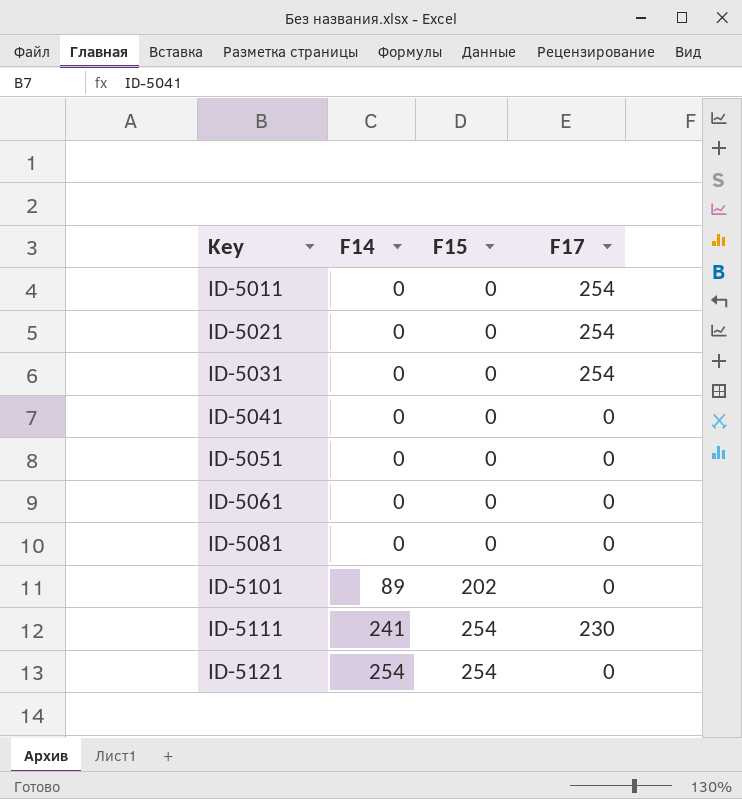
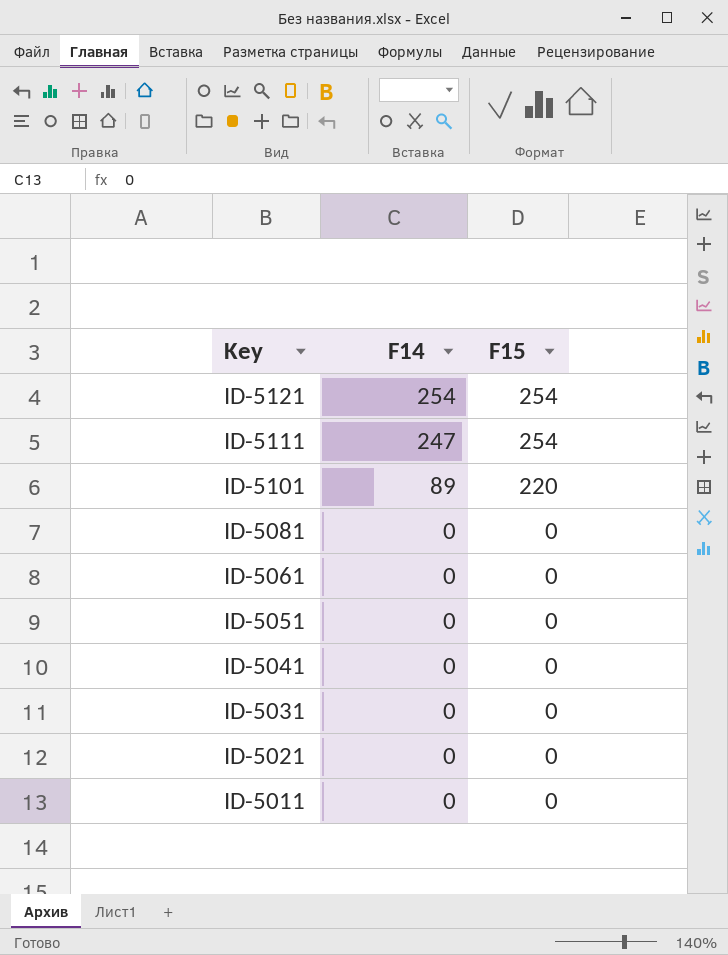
row order: Key ascending -> Key descending
column F17 | position: 4 -> none
ID-5111 | F14: 241 -> 247
ID-5101 | F15: 202 -> 220

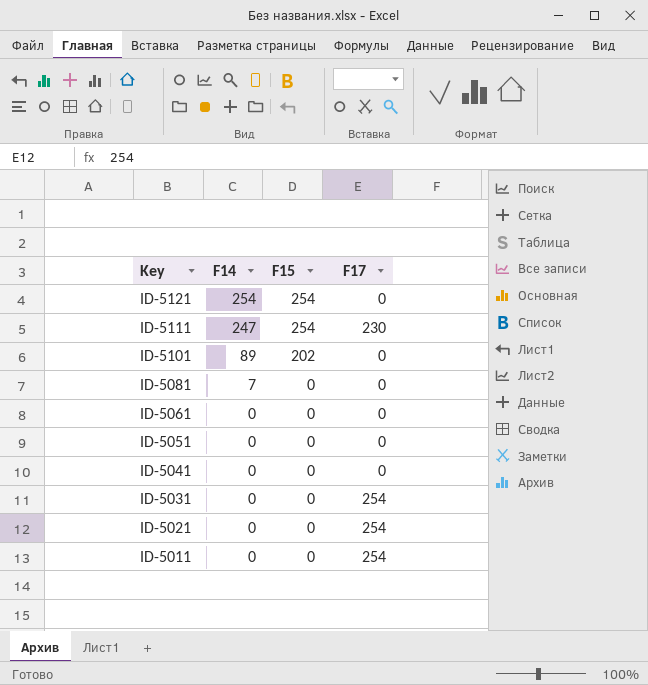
column F17 | position: none -> 4
ID-5101 | F15: 220 -> 202
ID-5081 | F14: 0 -> 7

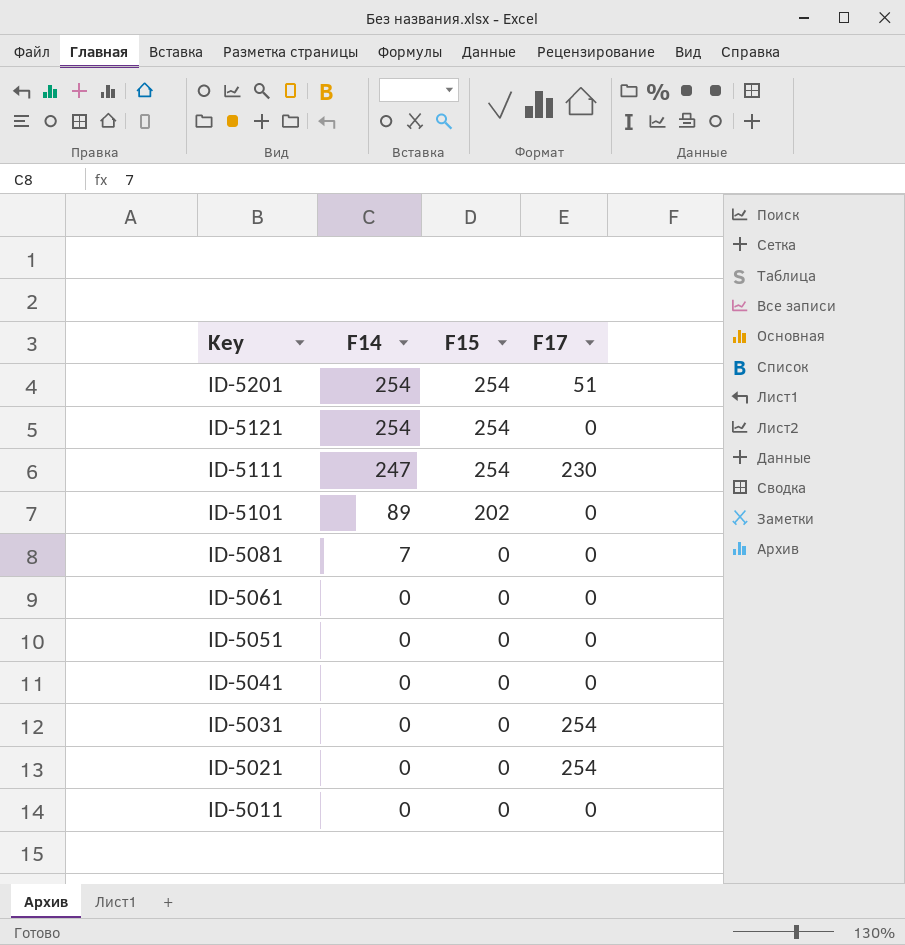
row ID-5201: none -> 254 | 254 | 51
ID-5011 | F17: 254 -> 0

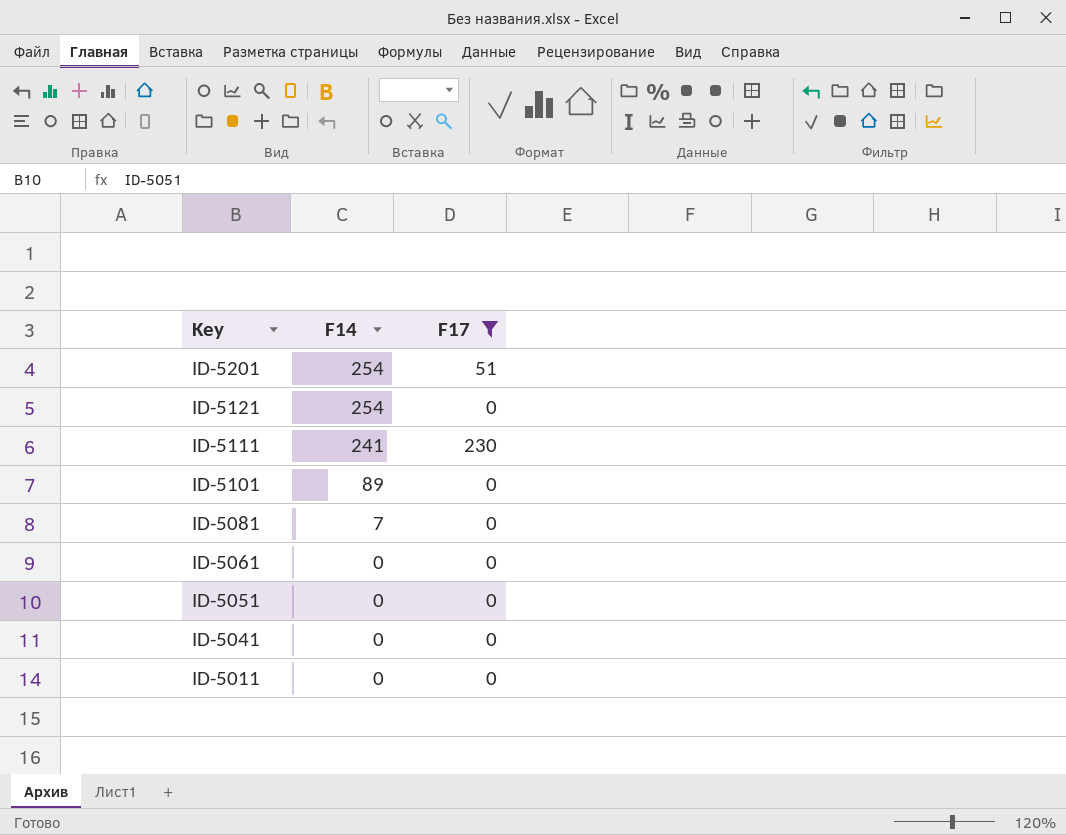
filter: none -> F17 != 254
column F15 | position: 3 -> none
ID-5111 | F14: 247 -> 241

